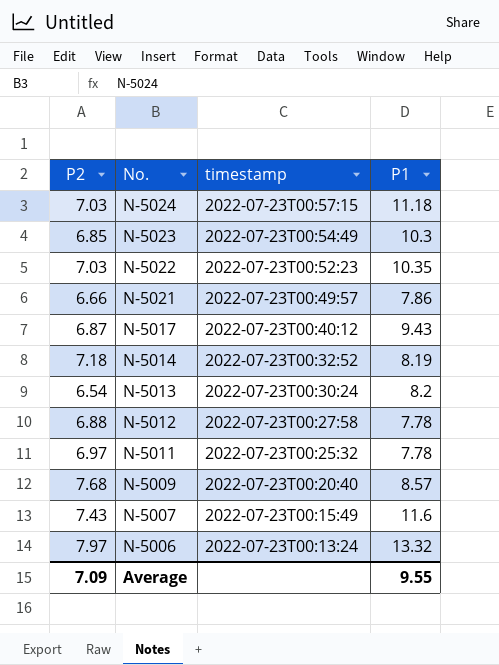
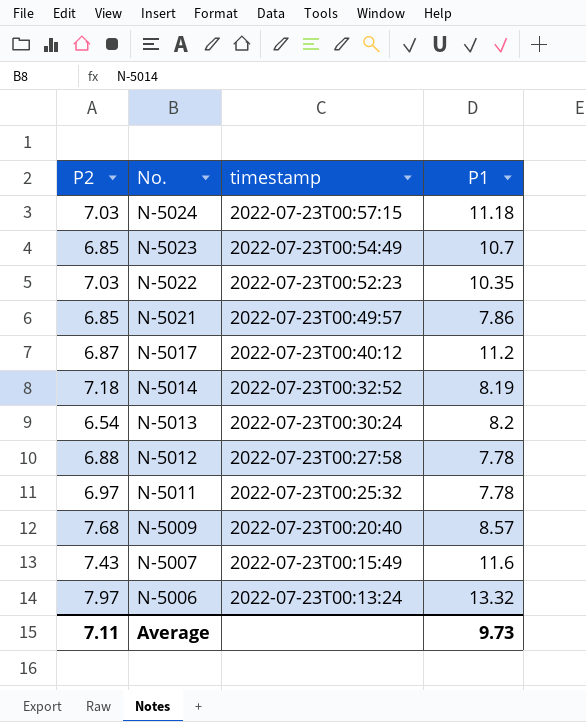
N-5023 | P1: 10.3 -> 10.7
N-5021 | P2: 6.66 -> 6.85
N-5017 | P1: 9.43 -> 11.2
Average | P2: 7.09 -> 7.11
Average | P1: 9.55 -> 9.73

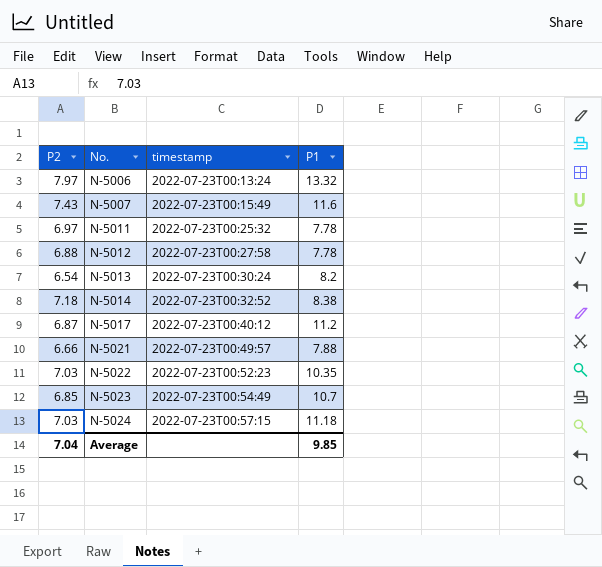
row order: No. descending -> No. ascending
row N-5009: 7.68 | 2022-07-23T00:20:40 | 8.57 -> none
N-5014 | P1: 8.19 -> 8.38
N-5021 | P2: 6.85 -> 6.66
N-5021 | P1: 7.86 -> 7.88
Average | P2: 7.11 -> 7.04
Average | P1: 9.73 -> 9.85

